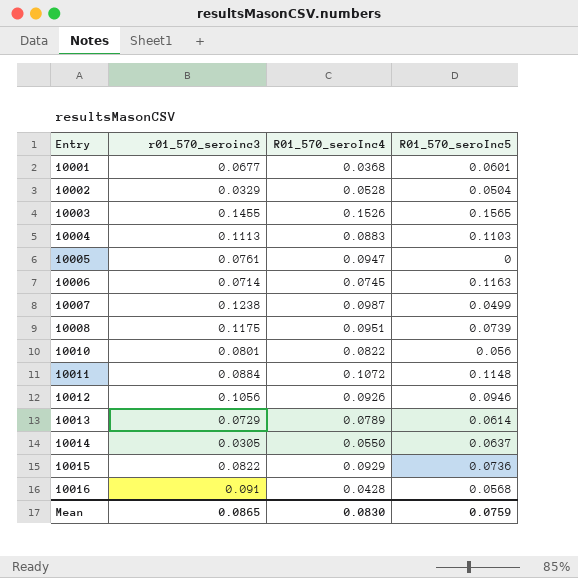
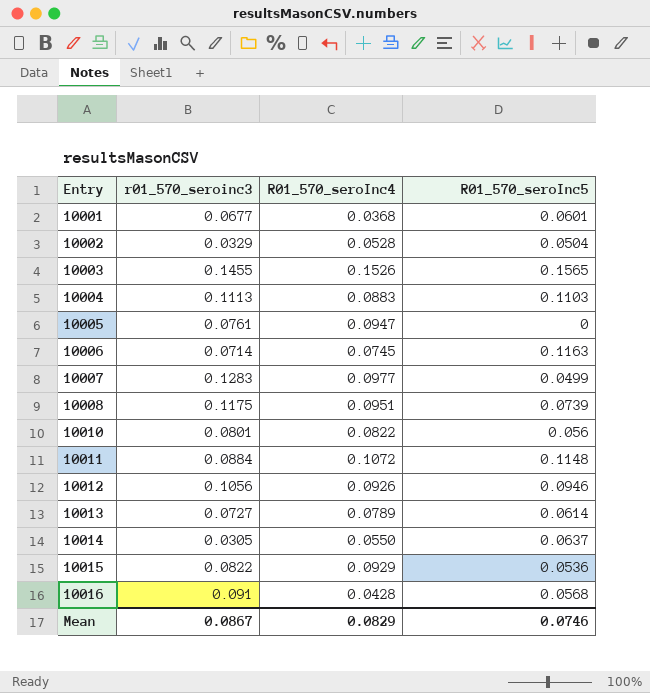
10007 | r01_570_seroinc3: 0.1238 -> 0.1283
10007 | R01_570_seroInc4: 0.0987 -> 0.0977
10013 | r01_570_seroinc3: 0.0729 -> 0.0727
10015 | R01_570_seroInc5: 0.0736 -> 0.0536
Mean | r01_570_seroinc3: 0.0865 -> 0.0867
Mean | R01_570_seroInc4: 0.0830 -> 0.0829
Mean | R01_570_seroInc5: 0.0759 -> 0.0746

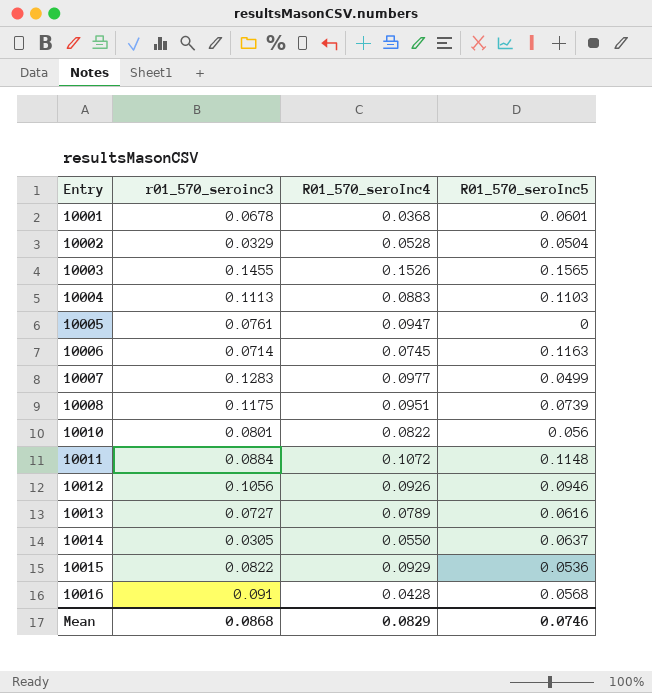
10001 | r01_570_seroinc3: 0.0677 -> 0.0678
10013 | R01_570_seroInc5: 0.0614 -> 0.0616
Mean | r01_570_seroinc3: 0.0867 -> 0.0868

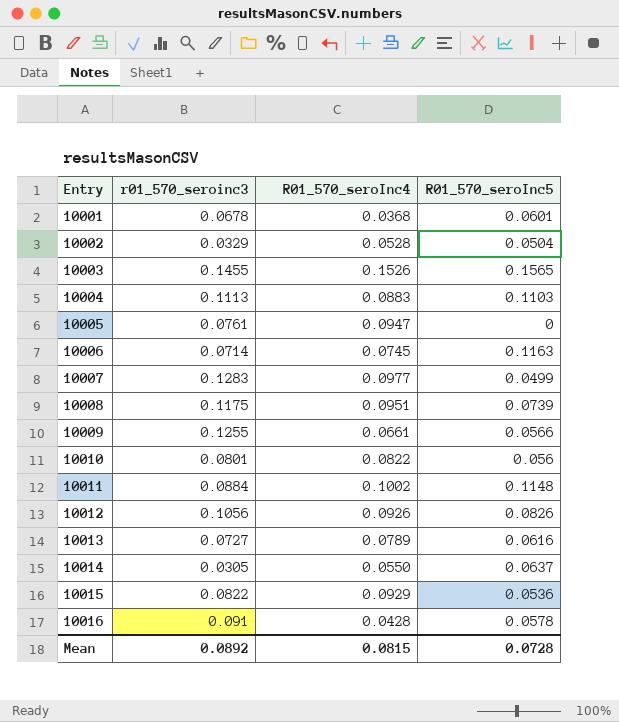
row 10009: none -> 0.1255 | 0.0661 | 0.0566
10011 | R01_570_seroInc4: 0.1072 -> 0.1002
10012 | R01_570_seroInc5: 0.0946 -> 0.0826
10016 | R01_570_seroInc5: 0.0568 -> 0.0578
Mean | r01_570_seroinc3: 0.0868 -> 0.0892
Mean | R01_570_seroInc4: 0.0829 -> 0.0815
Mean | R01_570_seroInc5: 0.0746 -> 0.0728

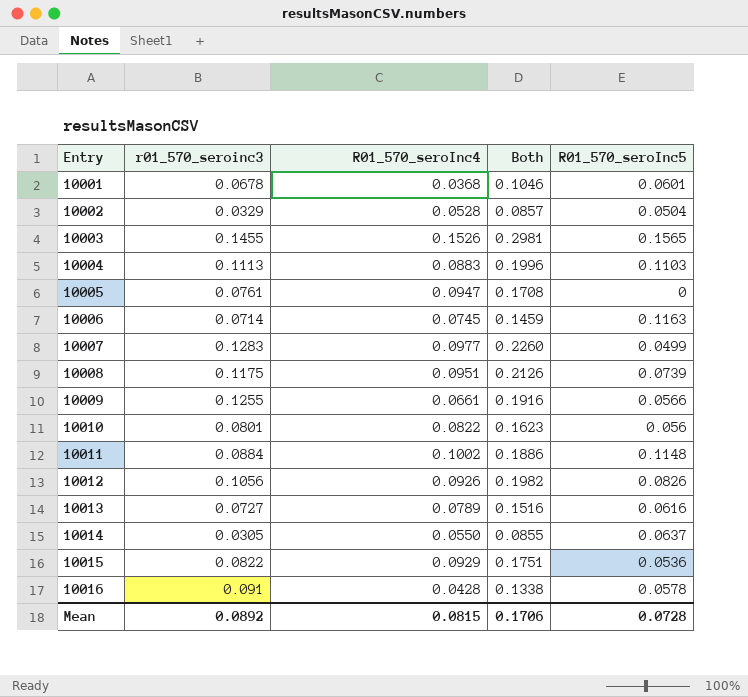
column Both | formula: none -> [r01_570_seroinc3] + [R01_570_seroInc4]

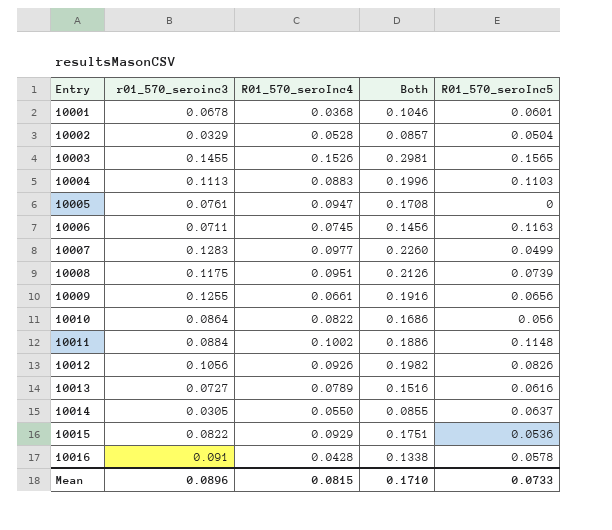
10006 | r01_570_seroinc3: 0.0714 -> 0.0711
10006 | Both: 0.1459 -> 0.1456
10009 | R01_570_seroInc5: 0.0566 -> 0.0656
10010 | r01_570_seroinc3: 0.0801 -> 0.0864
10010 | Both: 0.1623 -> 0.1686
Mean | r01_570_seroinc3: 0.0892 -> 0.0896
Mean | Both: 0.1706 -> 0.1710
Mean | R01_570_seroInc5: 0.0728 -> 0.0733

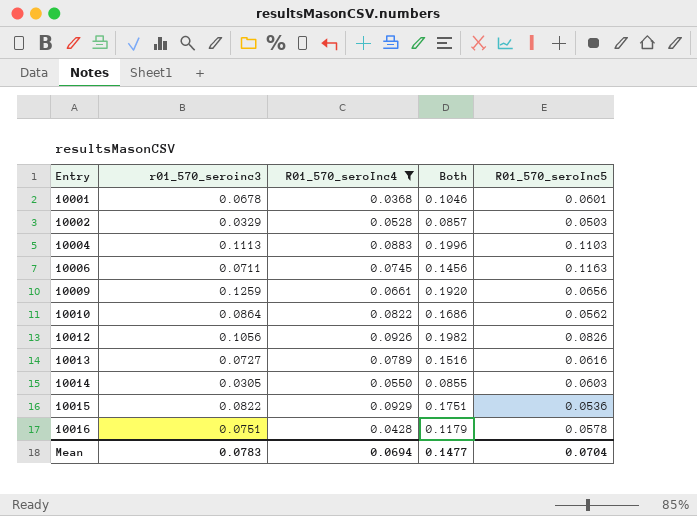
filter: none -> R01_570_seroInc4 <= 0.0929
10002 | R01_570_seroInc5: 0.0504 -> 0.0503
10009 | r01_570_seroinc3: 0.1255 -> 0.1259
10009 | Both: 0.1916 -> 0.1920
10010 | R01_570_seroInc5: 0.056 -> 0.0562
10014 | R01_570_seroInc5: 0.0637 -> 0.0603
10016 | r01_570_seroinc3: 0.091 -> 0.0751
10016 | Both: 0.1338 -> 0.1179
Mean | r01_570_seroinc3: 0.0896 -> 0.0783
Mean | R01_570_seroInc4: 0.0815 -> 0.0694
Mean | Both: 0.1710 -> 0.1477
Mean | R01_570_seroInc5: 0.0733 -> 0.0704

